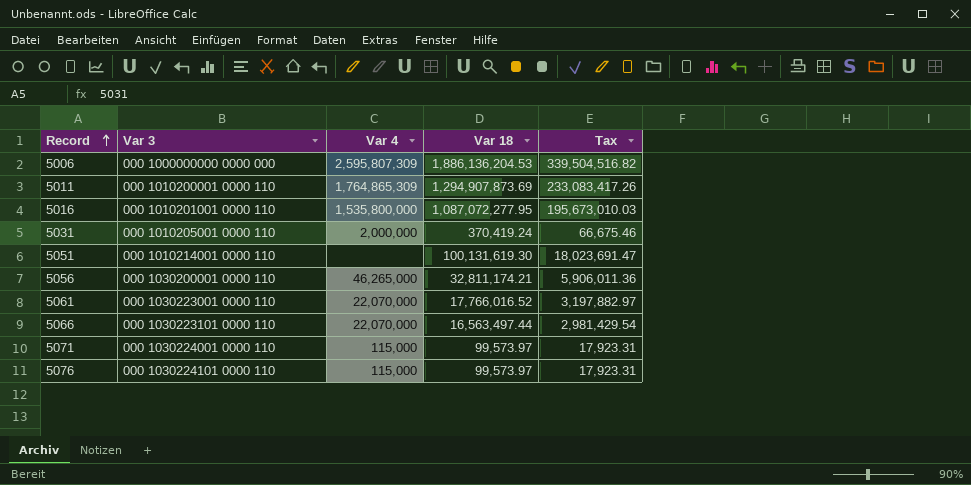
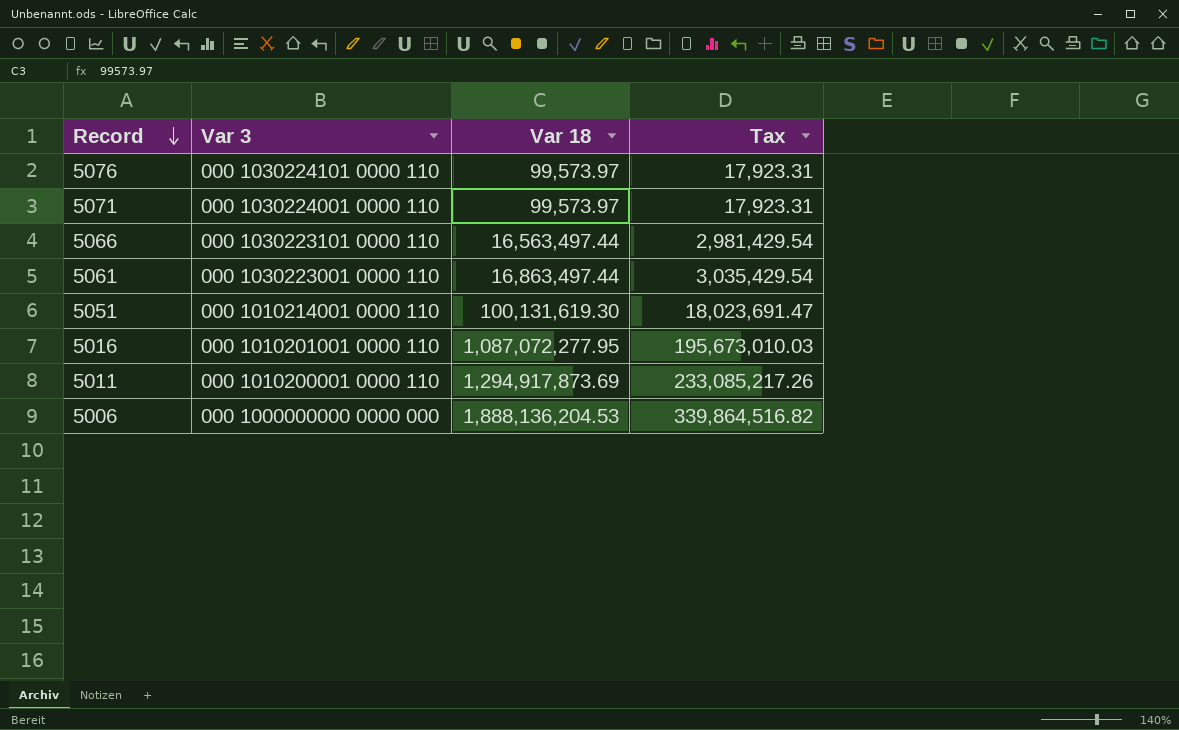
row order: Record ascending -> Record descending
column Var 4 | position: 3 -> none
row 5031: 000 1010205001 0000 110 | 2,000,000 | 370,419.24 | 66,675.46 -> none
row 5056: 000 1030200001 0000 110 | 46,265,000 | 32,811,174.21 | 5,906,011.36 -> none
5061 | Var 18: 17,766,016.52 -> 16,863,497.44
5061 | Tax: 3,197,882.97 -> 3,035,429.54
5011 | Var 18: 1,294,907,873.69 -> 1,294,917,873.69
5011 | Tax: 233,083,417.26 -> 233,085,217.26
5006 | Var 18: 1,886,136,204.53 -> 1,888,136,204.53
5006 | Tax: 339,504,516.82 -> 339,864,516.82

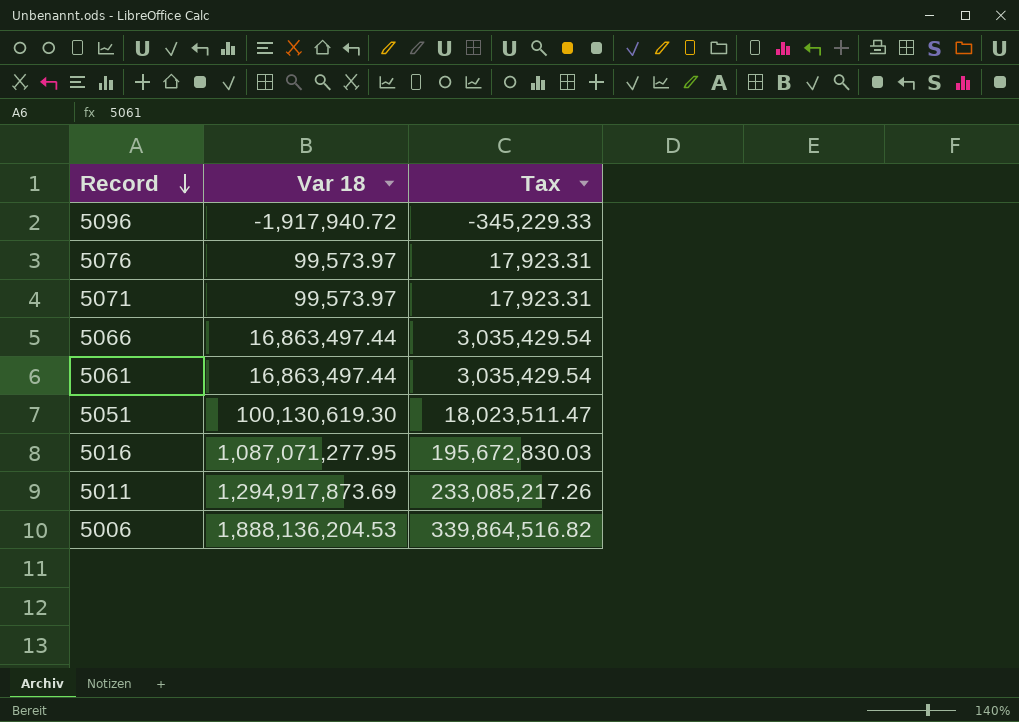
column Var 3 | position: 2 -> none
row 5096: none -> -1,917,940.72 | -345,229.33
5066 | Var 18: 16,563,497.44 -> 16,863,497.44
5066 | Tax: 2,981,429.54 -> 3,035,429.54
5051 | Var 18: 100,131,619.30 -> 100,130,619.30
5051 | Tax: 18,023,691.47 -> 18,023,511.47
5016 | Var 18: 1,087,072,277.95 -> 1,087,071,277.95
5016 | Tax: 195,673,010.03 -> 195,672,830.03

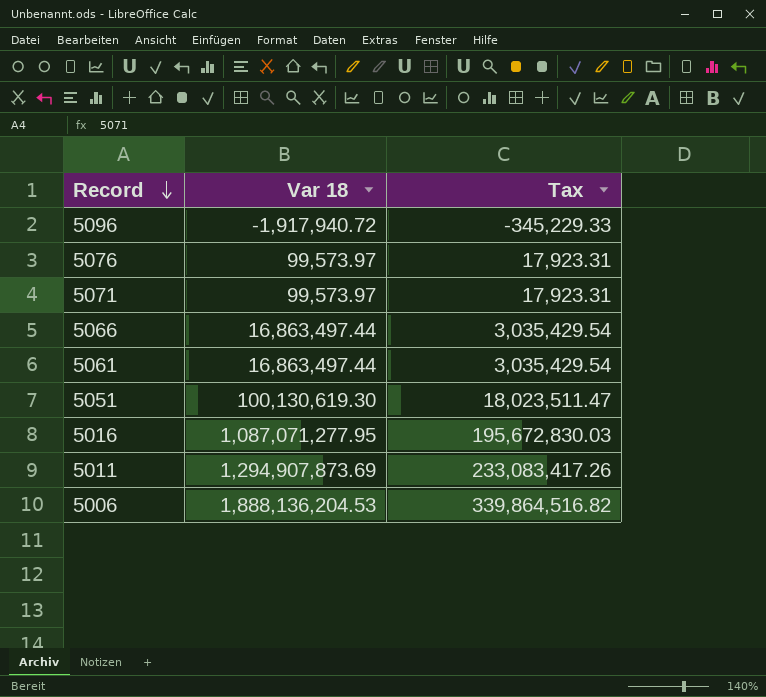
5011 | Var 18: 1,294,917,873.69 -> 1,294,907,873.69
5011 | Tax: 233,085,217.26 -> 233,083,417.26

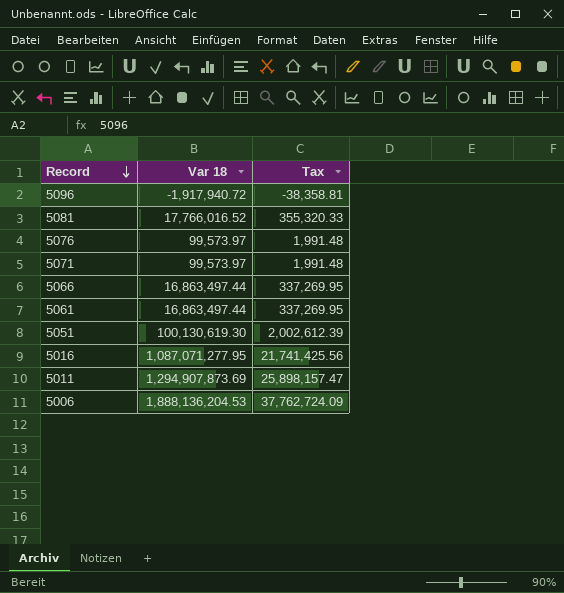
column Tax | formula: [Var 18] * 0.18 -> [Var 18] * 0.02
row 5081: none -> 17,766,016.52 | 355,320.33

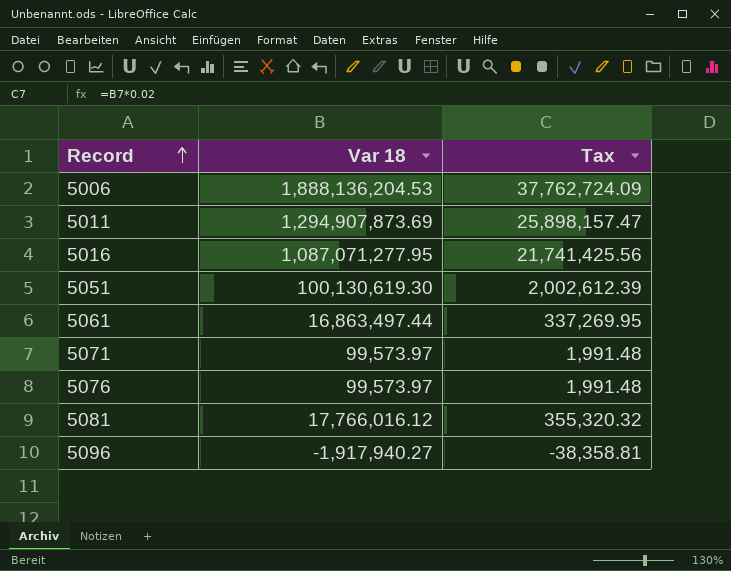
row order: Record descending -> Record ascending
row 5066: 16,863,497.44 | 337,269.95 -> none
5081 | Var 18: 17,766,016.52 -> 17,766,016.12
5081 | Tax: 355,320.33 -> 355,320.32
5096 | Var 18: -1,917,940.72 -> -1,917,940.27

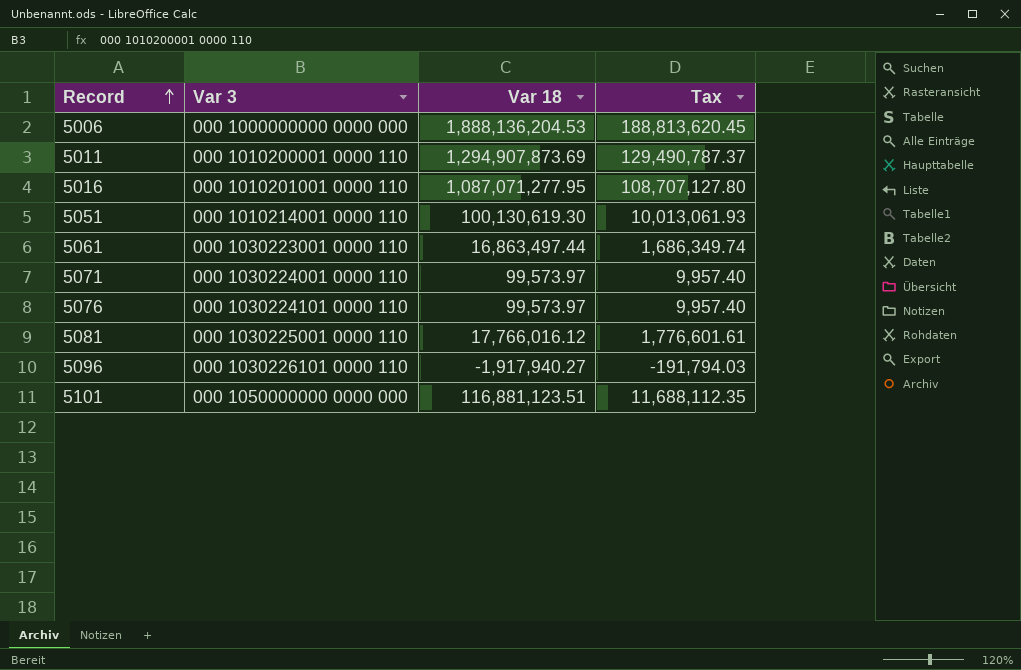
column Var 3 | position: none -> 2
column Tax | formula: [Var 18] * 0.02 -> [Var 18] * 0.1
row 5101: none -> 000 1050000000 0000 000 | 116,881,123.51 | 11,688,112.35

